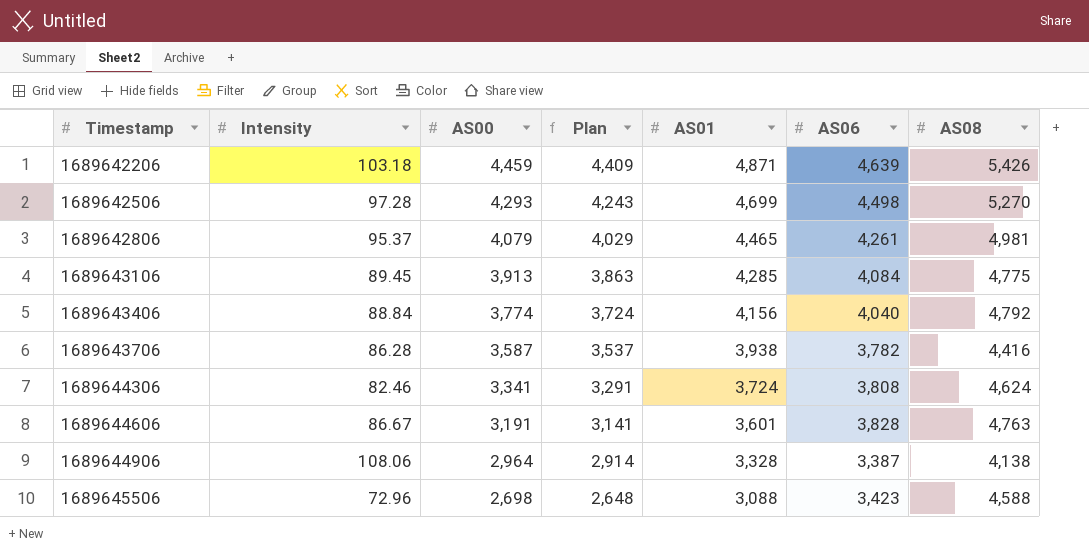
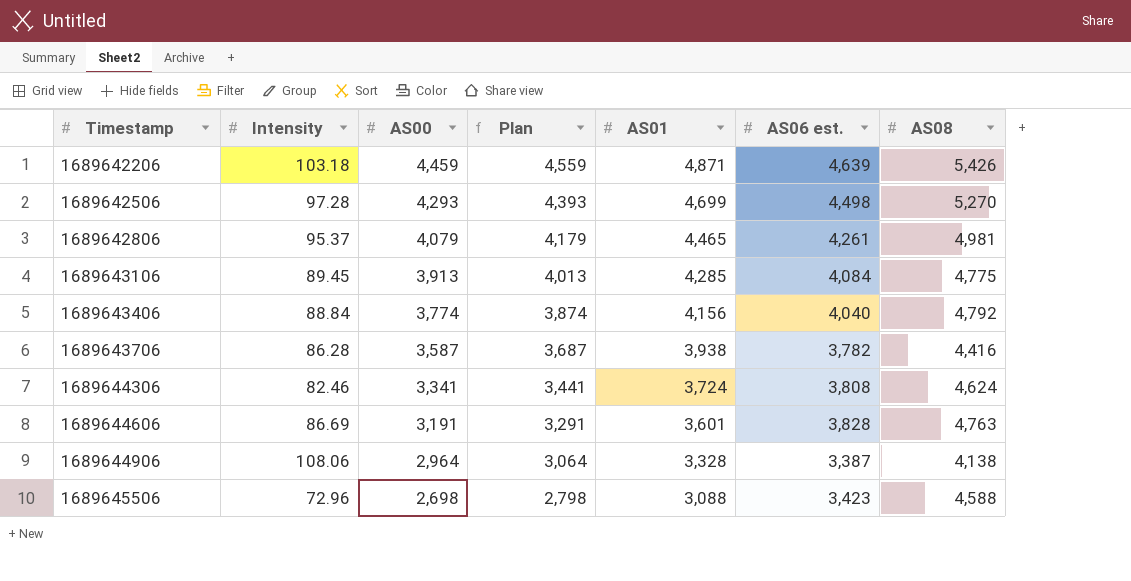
column Plan | formula: [AS00] - 50 -> [AS00] + 100
column name: AS06 -> AS06 est.
1689644606 | Intensity: 86.67 -> 86.69

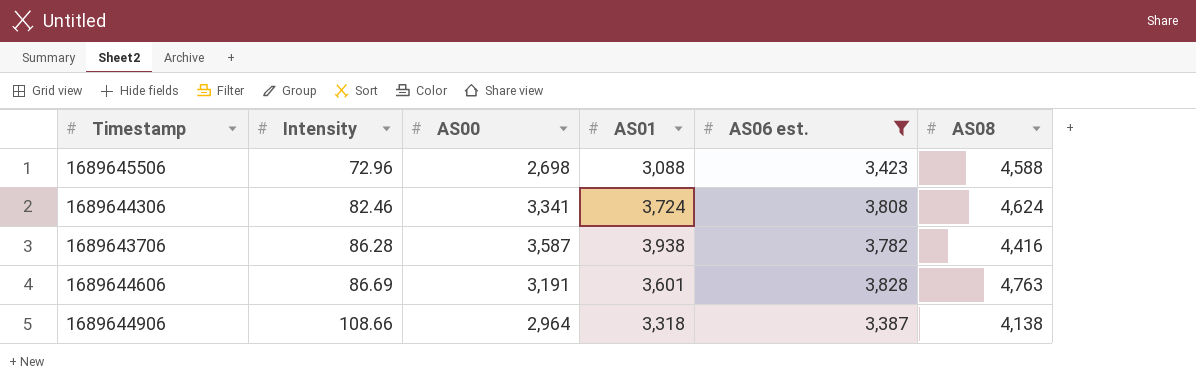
filter: none -> AS06 est. <= 3,828
row order: Timestamp ascending -> Intensity ascending
column Plan | formula: [AS00] + 100 -> none
1689644906 | Intensity: 108.06 -> 108.66
1689644906 | AS01: 3,328 -> 3,318

